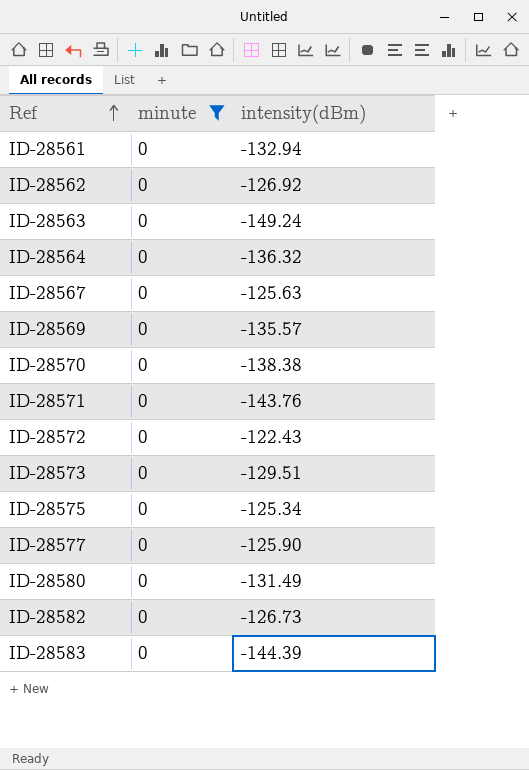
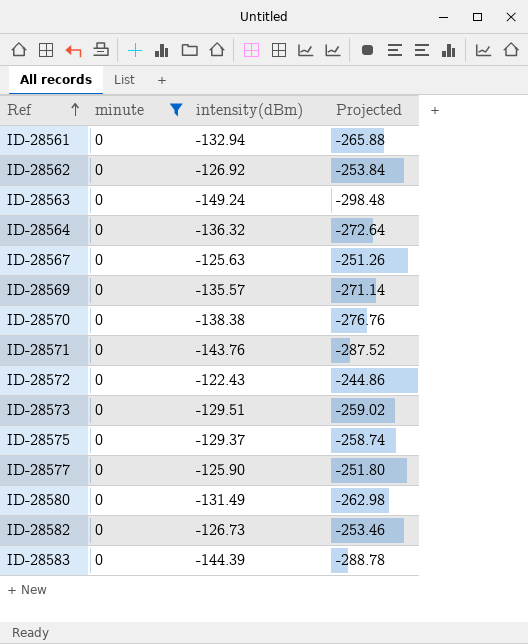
column Projected | formula: none -> [intensity(dBm)] * 2
ID-28575 | intensity(dBm): -125.34 -> -129.37

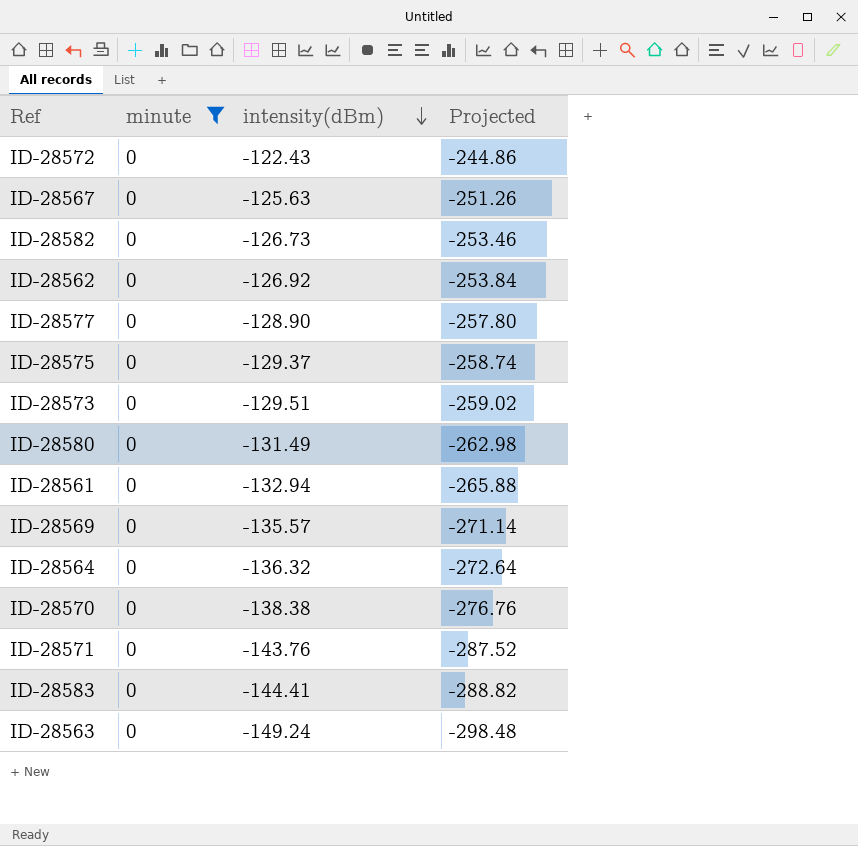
row order: Ref ascending -> intensity(dBm) descending
ID-28577 | intensity(dBm): -125.90 -> -128.90
ID-28577 | Projected: -251.80 -> -257.80
ID-28583 | intensity(dBm): -144.39 -> -144.41
ID-28583 | Projected: -288.78 -> -288.82

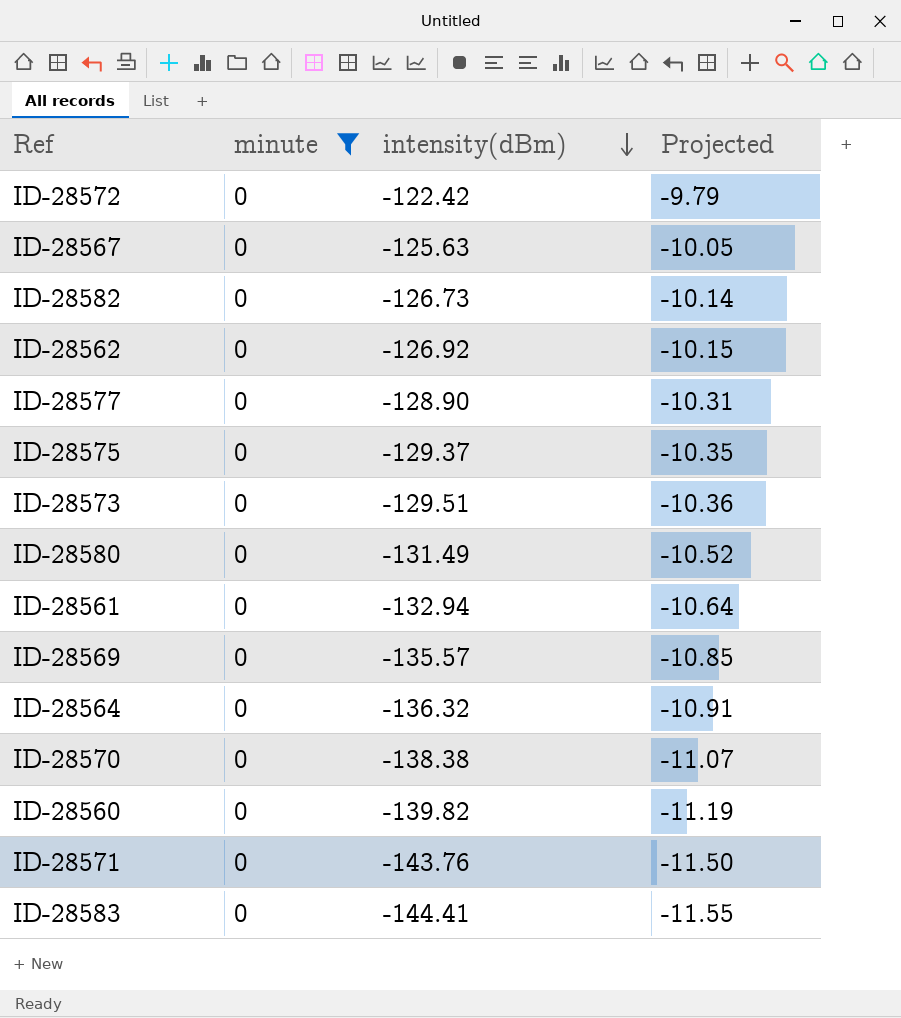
column Projected | formula: [intensity(dBm)] * 2 -> [intensity(dBm)] * 0.08
row ID-28563: 0 | -149.24 | -298.48 -> none
ID-28572 | intensity(dBm): -122.43 -> -122.42
row ID-28560: none -> 0 | -139.82 | -11.19

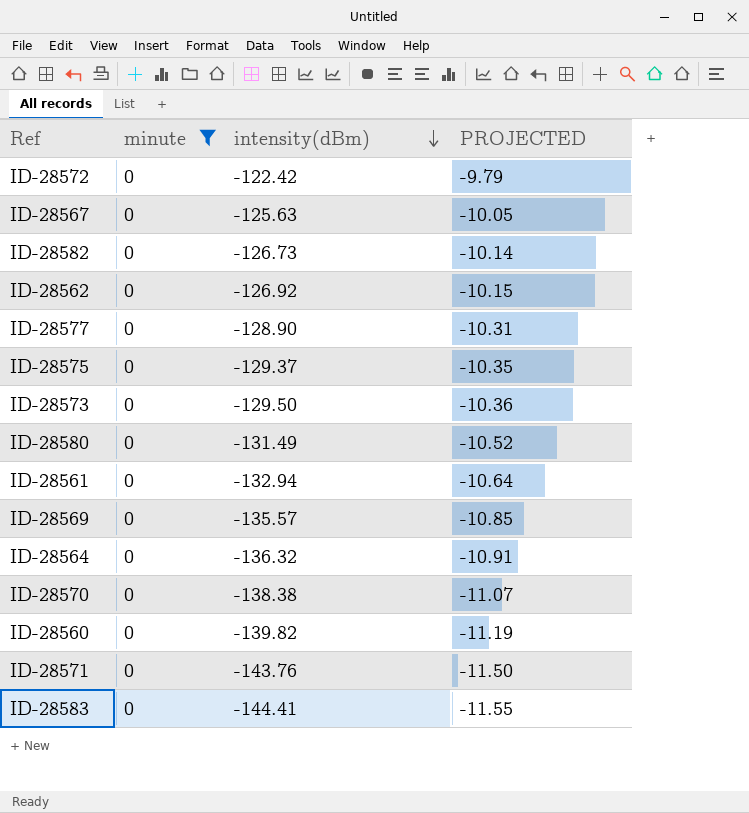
column name: Projected -> PROJECTED
ID-28573 | intensity(dBm): -129.51 -> -129.50

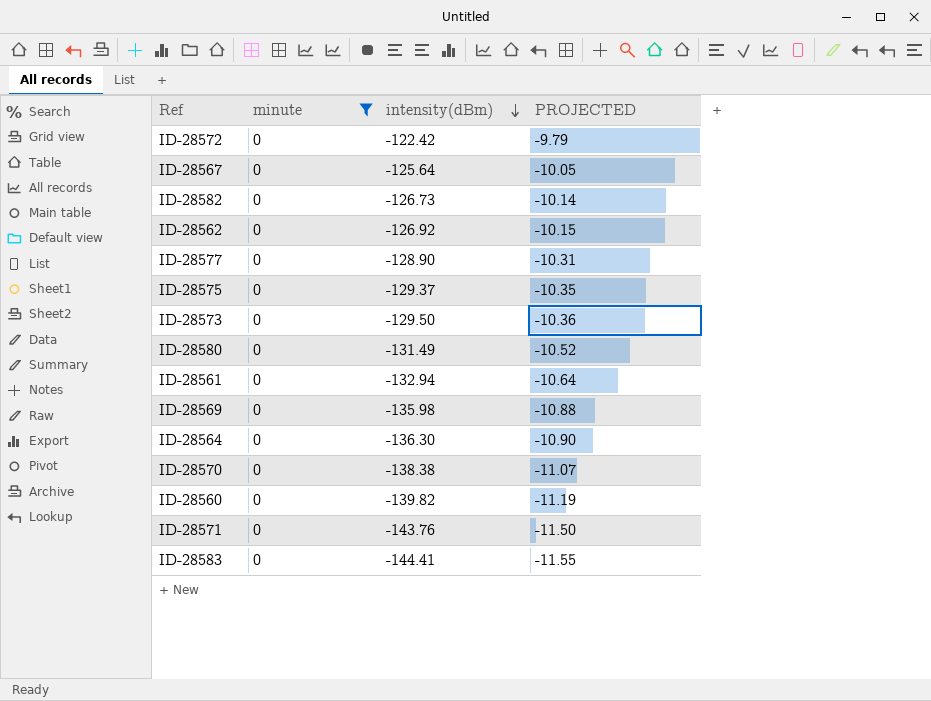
ID-28567 | intensity(dBm): -125.63 -> -125.64
ID-28569 | intensity(dBm): -135.57 -> -135.98
ID-28569 | PROJECTED: -10.85 -> -10.88
ID-28564 | intensity(dBm): -136.32 -> -136.30
ID-28564 | PROJECTED: -10.91 -> -10.90

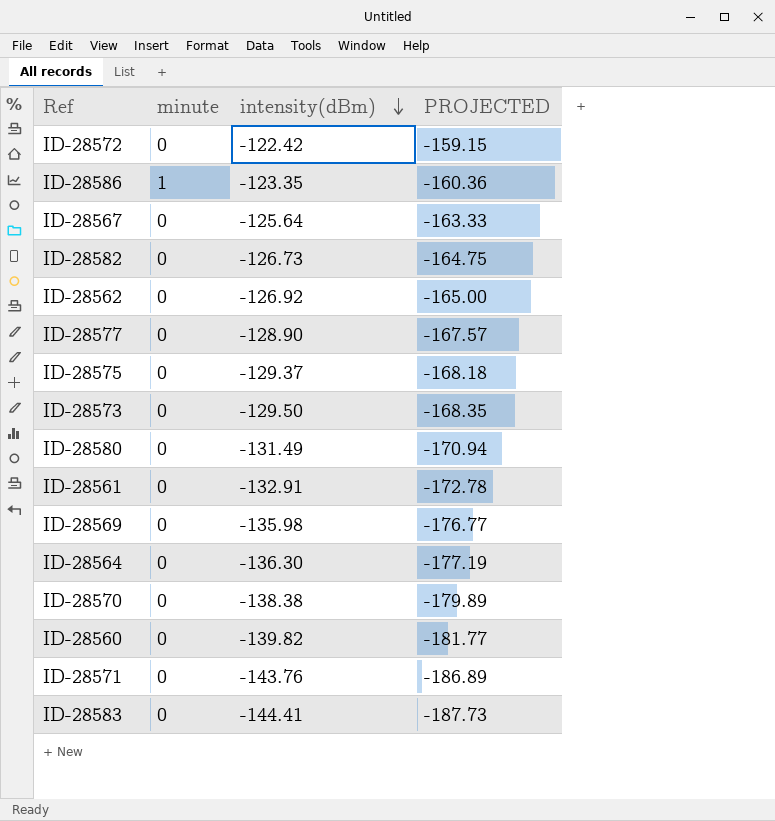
filter: minute = 0 -> none
column PROJECTED | formula: [intensity(dBm)] * 0.08 -> [intensity(dBm)] * 1.3
ID-28561 | intensity(dBm): -132.94 -> -132.91

